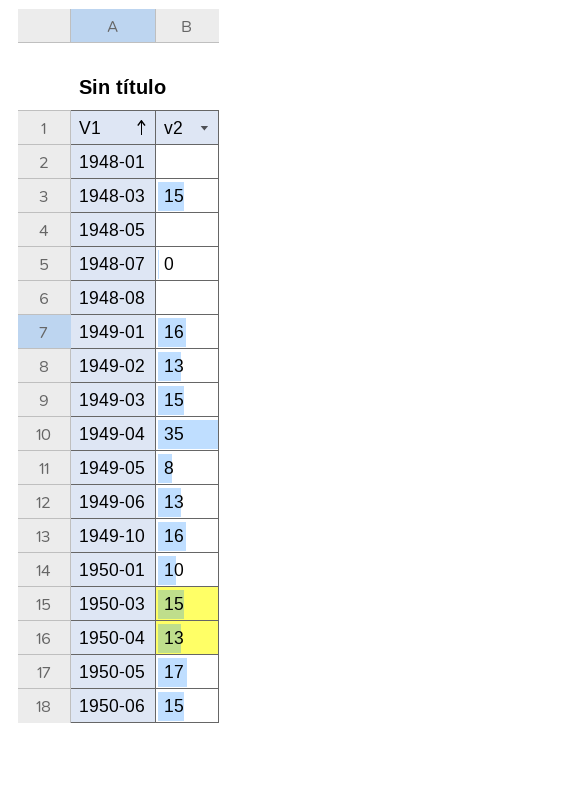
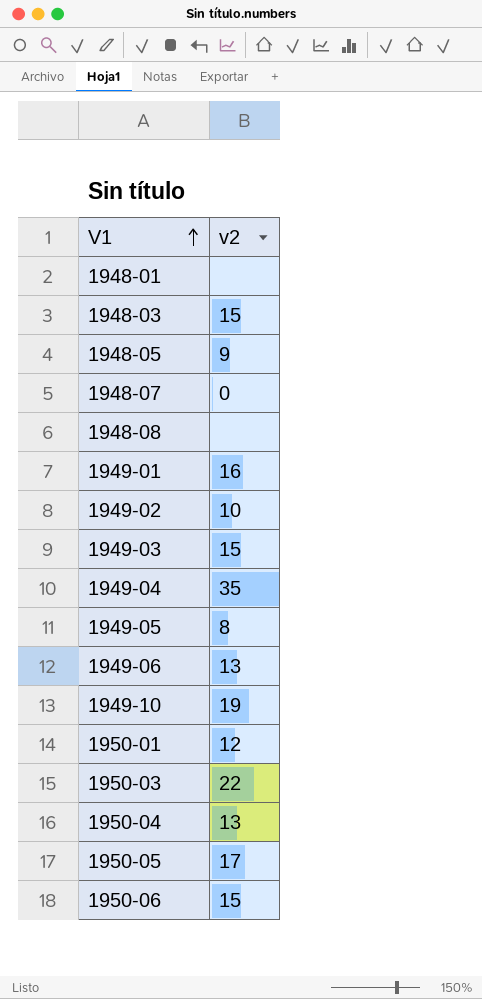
1948-05 | v2: none -> 9
1949-02 | v2: 13 -> 10
1949-10 | v2: 16 -> 19
1950-01 | v2: 10 -> 12
1950-03 | v2: 15 -> 22

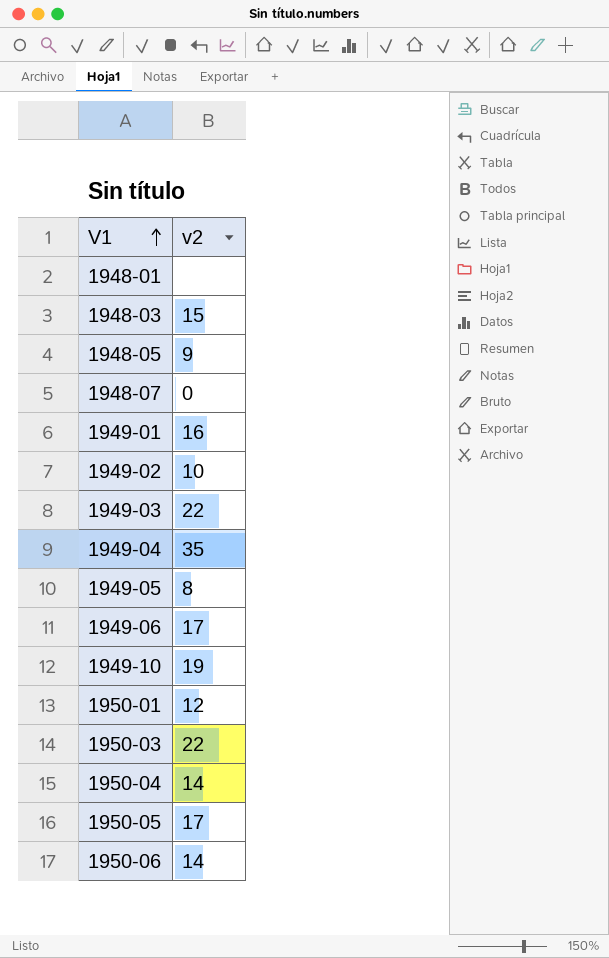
row 1948-08: none -> none
1949-03 | v2: 15 -> 22
1949-06 | v2: 13 -> 17
1950-04 | v2: 13 -> 14
1950-06 | v2: 15 -> 14

